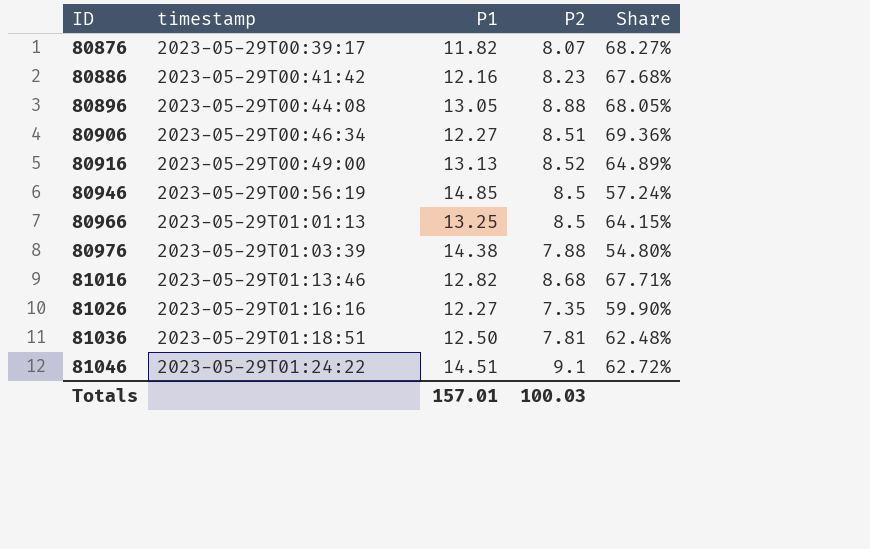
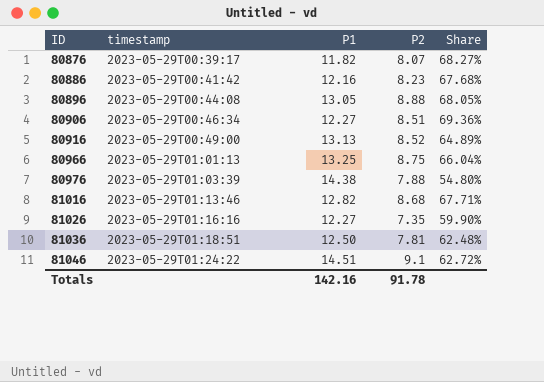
row 80946: 2023-05-29T00:56:19 | 14.85 | 8.5 | 57.24% -> none
80966 | P2: 8.5 -> 8.75
80966 | Share: 64.15% -> 66.04%
Totals | P1: 157.01 -> 142.16
Totals | P2: 100.03 -> 91.78

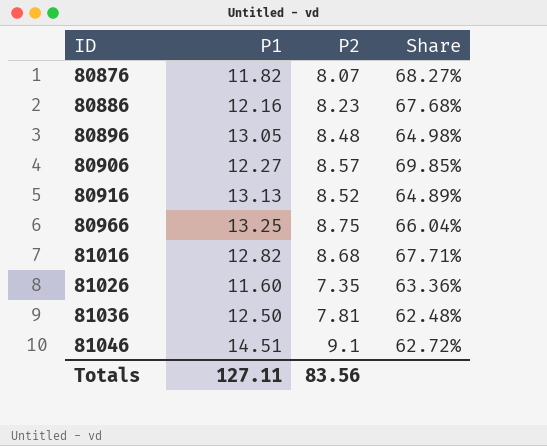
column timestamp | position: 2 -> none
row 80976: 2023-05-29T01:03:39 | 14.38 | 7.88 | 54.80% -> none
80896 | P2: 8.88 -> 8.48
80896 | Share: 68.05% -> 64.98%
80906 | P2: 8.51 -> 8.57
80906 | Share: 69.36% -> 69.85%
81026 | P1: 12.27 -> 11.60
81026 | Share: 59.90% -> 63.36%
Totals | P1: 142.16 -> 127.11
Totals | P2: 91.78 -> 83.56

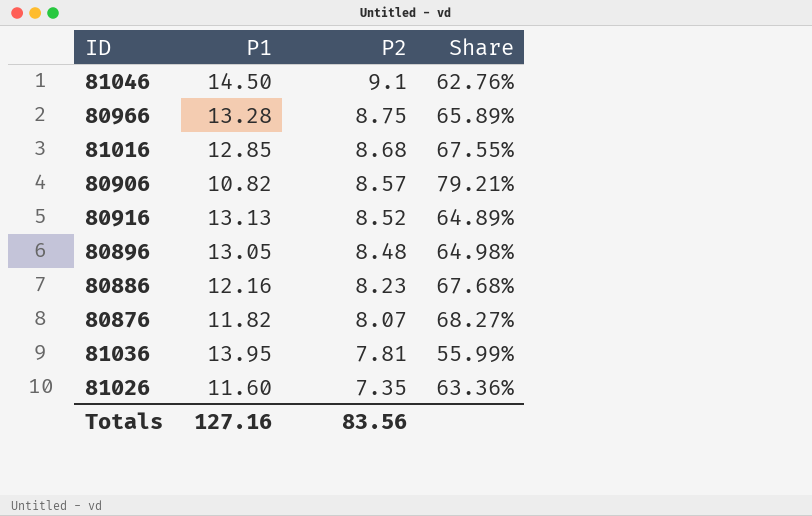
row order: ID ascending -> P2 descending
81046 | P1: 14.51 -> 14.50
81046 | Share: 62.72% -> 62.76%
80966 | P1: 13.25 -> 13.28
80966 | Share: 66.04% -> 65.89%
81016 | P1: 12.82 -> 12.85
81016 | Share: 67.71% -> 67.55%
80906 | P1: 12.27 -> 10.82
80906 | Share: 69.85% -> 79.21%
81036 | P1: 12.50 -> 13.95
81036 | Share: 62.48% -> 55.99%
Totals | P1: 127.11 -> 127.16

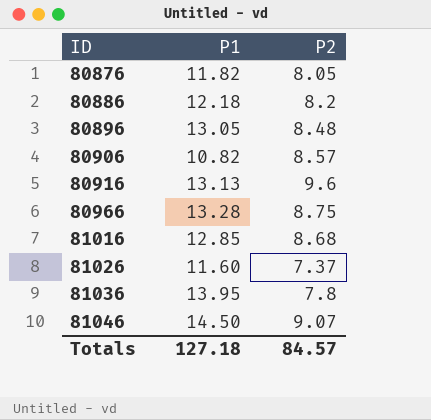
row order: P2 descending -> ID ascending
column Share | formula: [P2] / [P1] -> none
80876 | P2: 8.07 -> 8.05
80886 | P1: 12.16 -> 12.18
80886 | P2: 8.23 -> 8.2
80916 | P2: 8.52 -> 9.6
81026 | P2: 7.35 -> 7.37
81036 | P2: 7.81 -> 7.8
81046 | P2: 9.1 -> 9.07
Totals | P1: 127.16 -> 127.18
Totals | P2: 83.56 -> 84.57

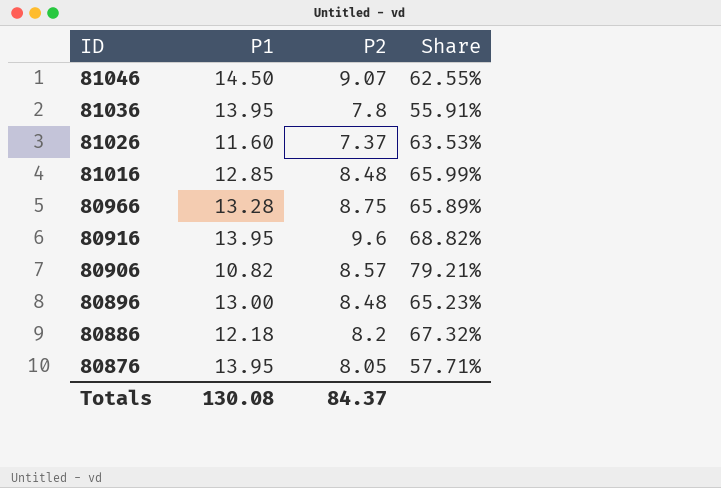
row order: ID ascending -> ID descending
column Share | formula: none -> [P2] / [P1]
81016 | P2: 8.68 -> 8.48
80916 | P1: 13.13 -> 13.95
80896 | P1: 13.05 -> 13.00
80876 | P1: 11.82 -> 13.95
Totals | P1: 127.18 -> 130.08
Totals | P2: 84.57 -> 84.37

